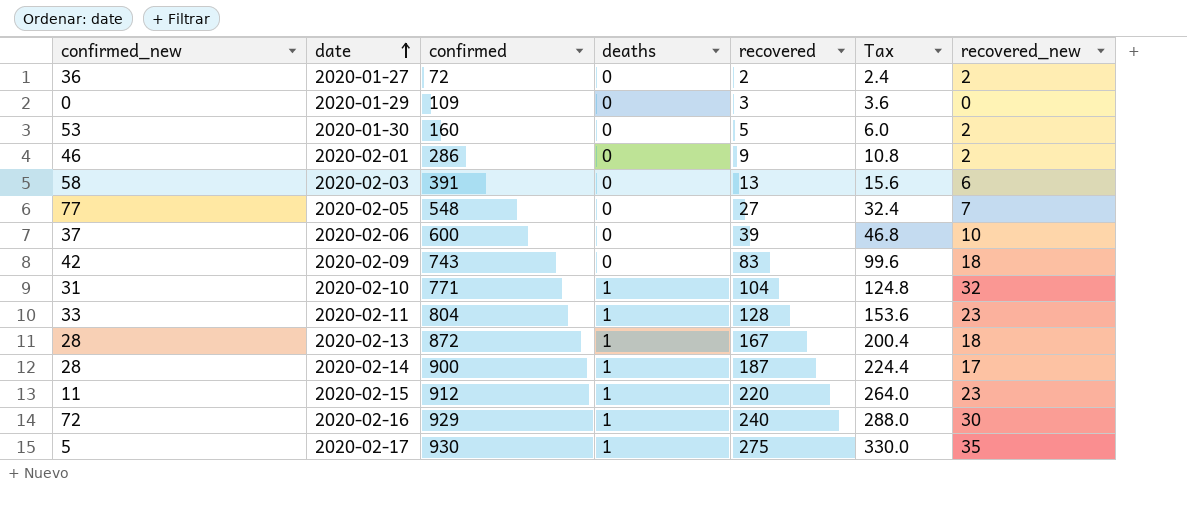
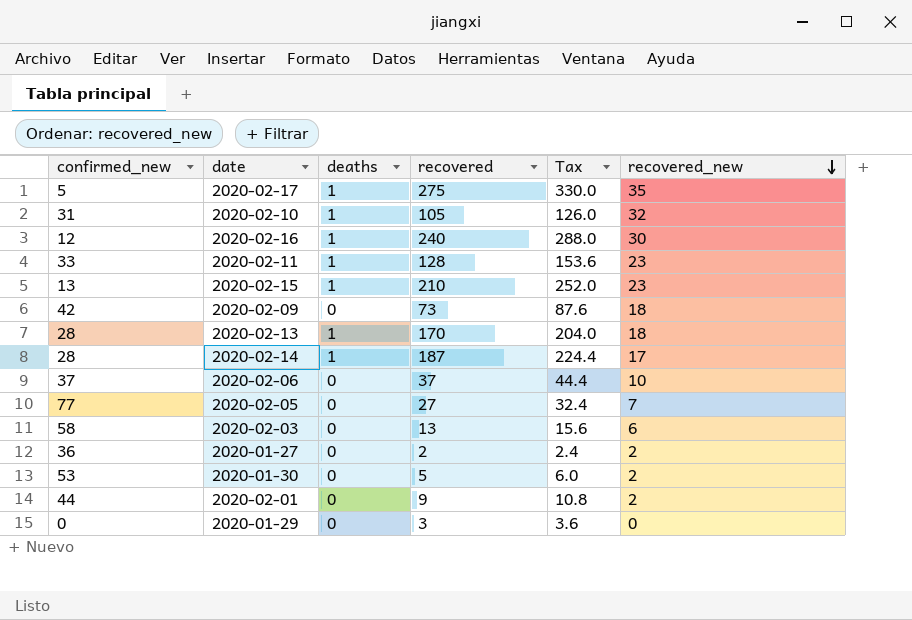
row order: date ascending -> recovered_new descending
column confirmed | position: 3 -> none
2020-02-10 | recovered: 104 -> 105
2020-02-10 | Tax: 124.8 -> 126.0
2020-02-16 | confirmed_new: 72 -> 12
2020-02-15 | confirmed_new: 11 -> 13
2020-02-15 | recovered: 220 -> 210
2020-02-15 | Tax: 264.0 -> 252.0
2020-02-09 | recovered: 83 -> 73
2020-02-09 | Tax: 99.6 -> 87.6
2020-02-13 | recovered: 167 -> 170
2020-02-13 | Tax: 200.4 -> 204.0
2020-02-06 | recovered: 39 -> 37
2020-02-06 | Tax: 46.8 -> 44.4
2020-02-01 | confirmed_new: 46 -> 44

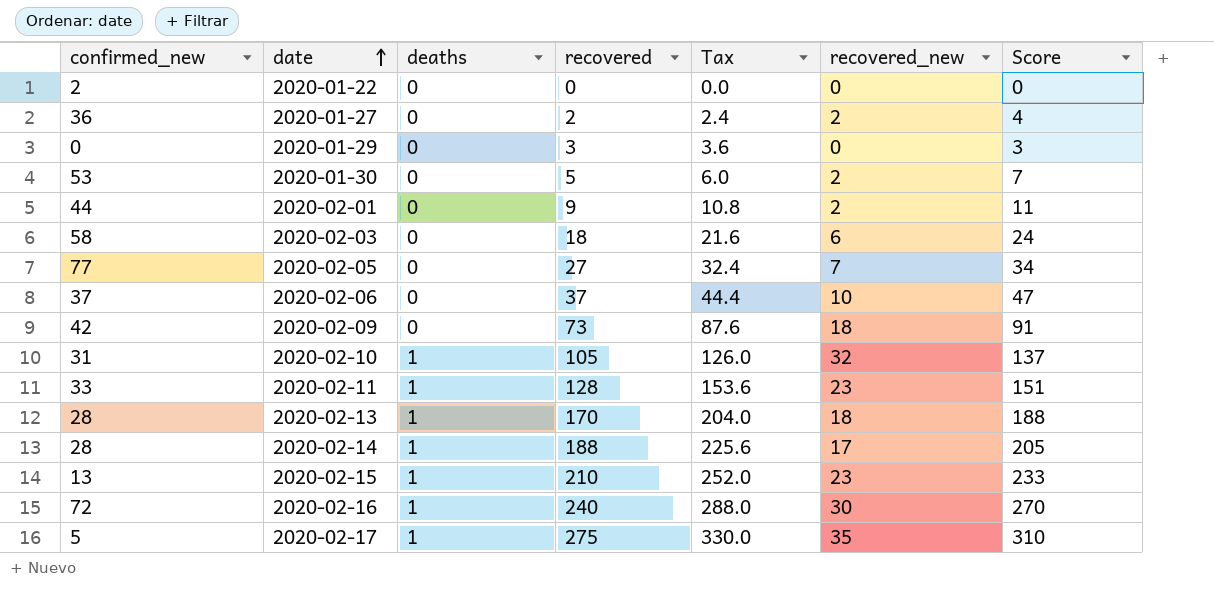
row order: recovered_new descending -> date ascending
column Score | formula: none -> [recovered] + [recovered_new]
row 2020-01-22: none -> 2 | 0 | 0 | 0.0 | 0 | 0
2020-02-03 | recovered: 13 -> 18
2020-02-03 | Tax: 15.6 -> 21.6
2020-02-14 | recovered: 187 -> 188
2020-02-14 | Tax: 224.4 -> 225.6
2020-02-16 | confirmed_new: 12 -> 72

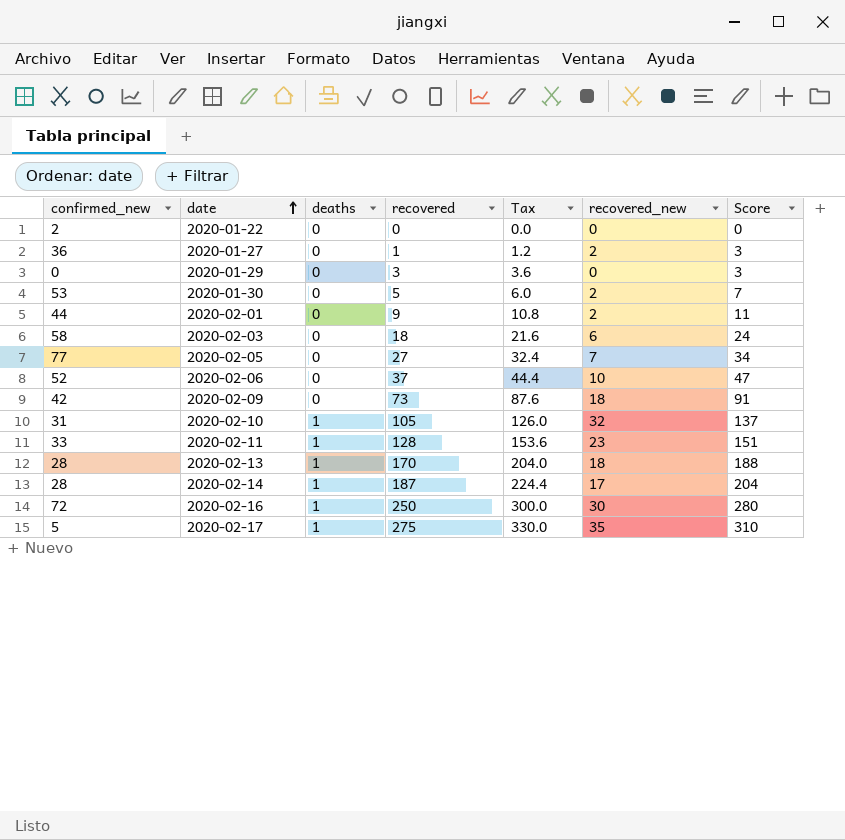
row 2020-02-15: 13 | 1 | 210 | 252.0 | 23 | 233 -> none
2020-01-27 | recovered: 2 -> 1
2020-01-27 | Tax: 2.4 -> 1.2
2020-01-27 | Score: 4 -> 3
2020-02-06 | confirmed_new: 37 -> 52
2020-02-14 | recovered: 188 -> 187
2020-02-14 | Tax: 225.6 -> 224.4
2020-02-14 | Score: 205 -> 204
2020-02-16 | recovered: 240 -> 250
2020-02-16 | Tax: 288.0 -> 300.0
2020-02-16 | Score: 270 -> 280

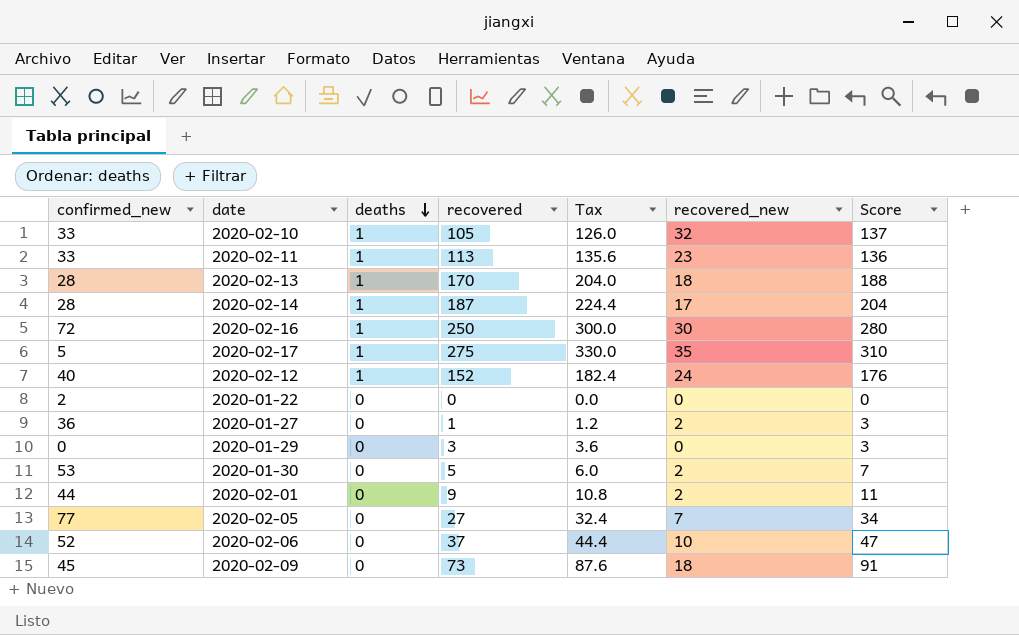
row order: date ascending -> deaths descending
row 2020-02-03: 58 | 0 | 18 | 21.6 | 6 | 24 -> none
2020-02-10 | confirmed_new: 31 -> 33
2020-02-11 | recovered: 128 -> 113
2020-02-11 | Tax: 153.6 -> 135.6
2020-02-11 | Score: 151 -> 136
row 2020-02-12: none -> 40 | 1 | 152 | 182.4 | 24 | 176
2020-02-09 | confirmed_new: 42 -> 45

